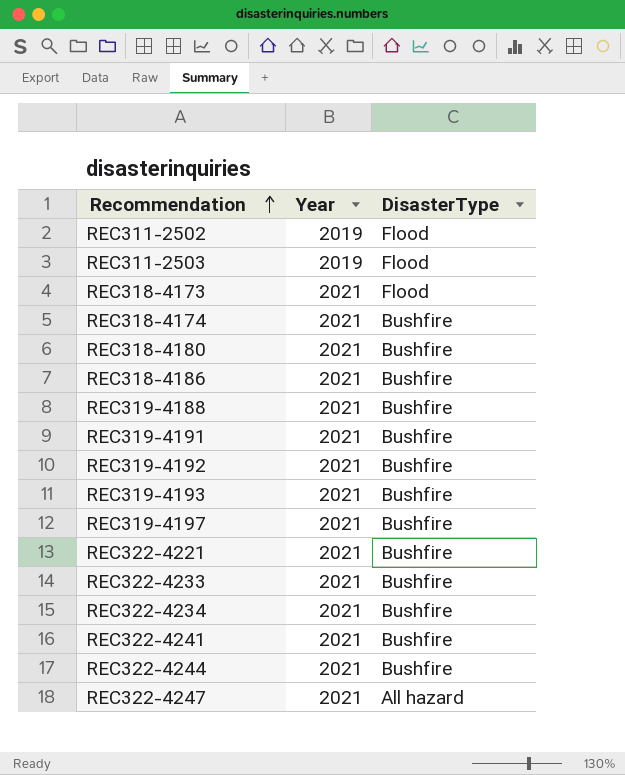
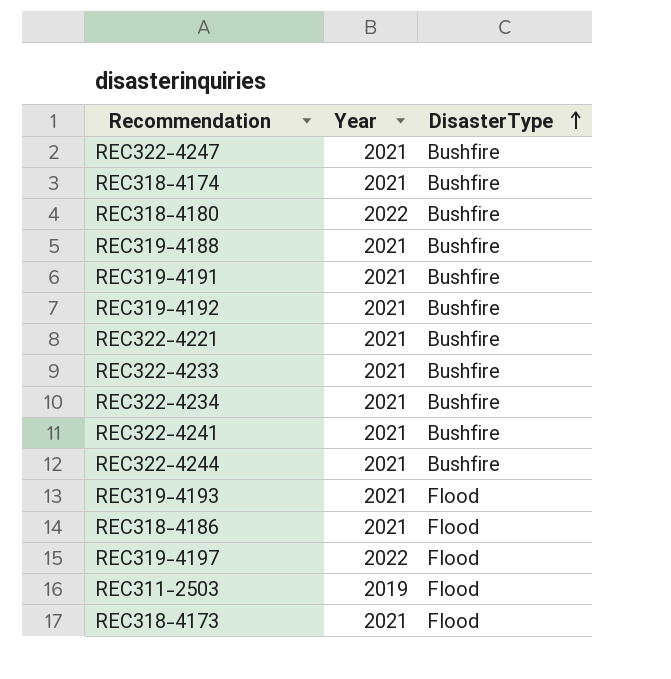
row order: Recommendation ascending -> DisasterType ascending
row REC311-2502: 2019 | Flood -> none
REC322-4247 | DisasterType: All hazard -> Bushfire
REC318-4180 | Year: 2021 -> 2022
REC319-4193 | DisasterType: Bushfire -> Flood
REC318-4186 | DisasterType: Bushfire -> Flood
REC319-4197 | Year: 2021 -> 2022
REC319-4197 | DisasterType: Bushfire -> Flood

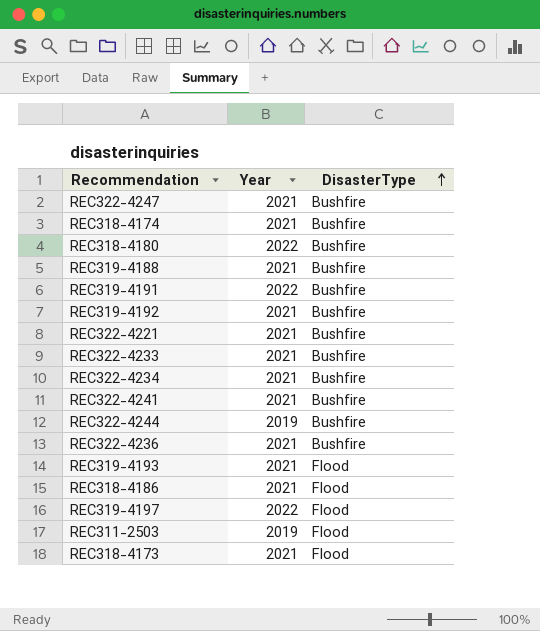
REC319-4191 | Year: 2021 -> 2022
REC322-4244 | Year: 2021 -> 2019
row REC322-4236: none -> 2021 | Bushfire

